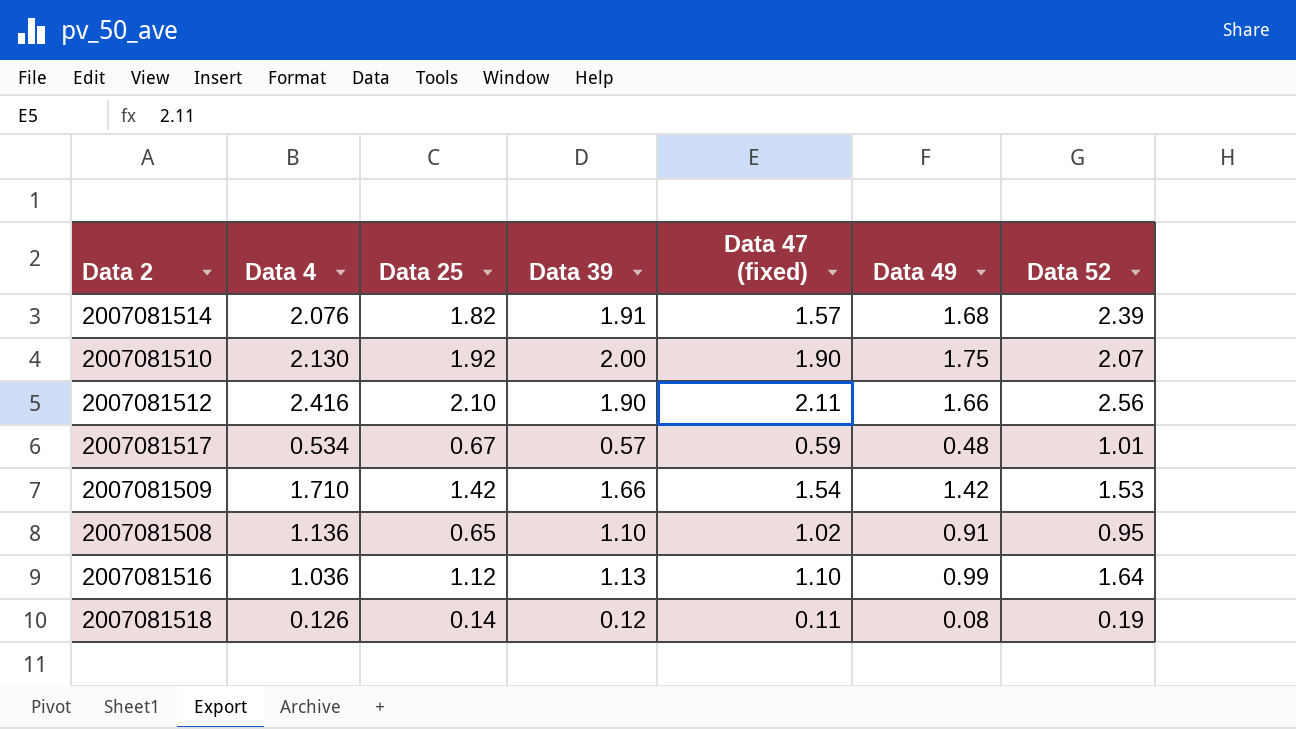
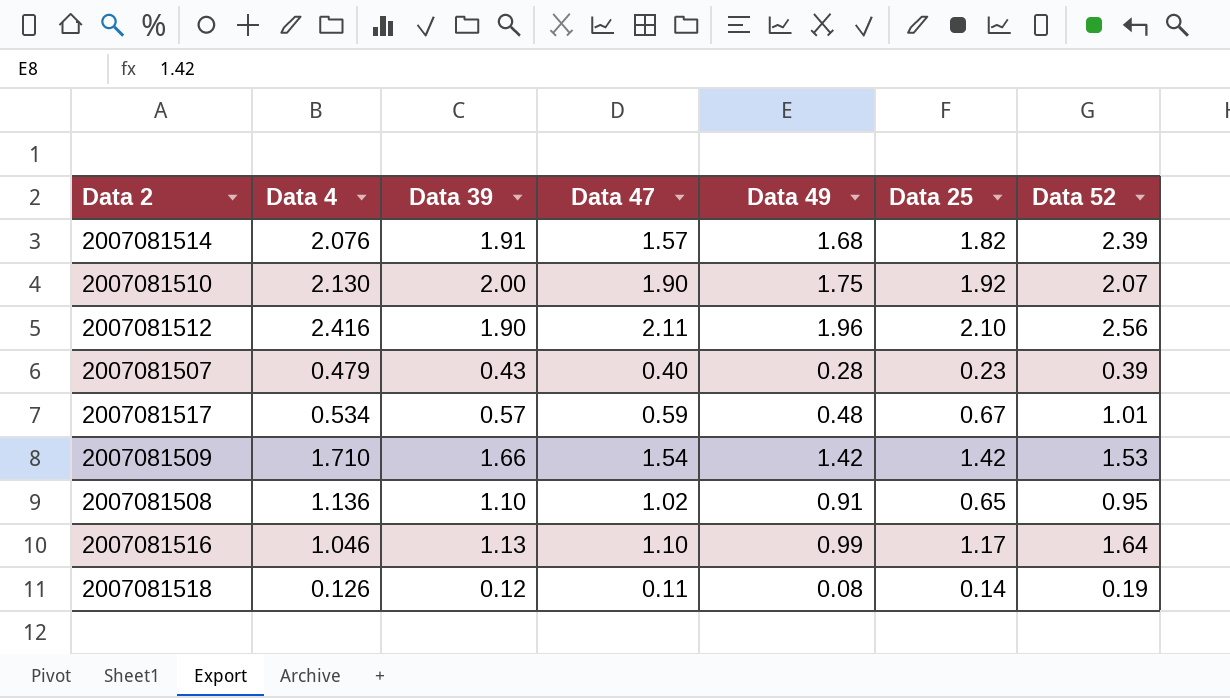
column name: Data 47 (fixed) -> Data 47
column Data 25 | position: 3 -> 6
2007081512 | Data 49: 1.66 -> 1.96
row 2007081507: none -> 0.479 | 0.43 | 0.40 | 0.28 | 0.23 | 0.39
2007081516 | Data 4: 1.036 -> 1.046
2007081516 | Data 25: 1.12 -> 1.17

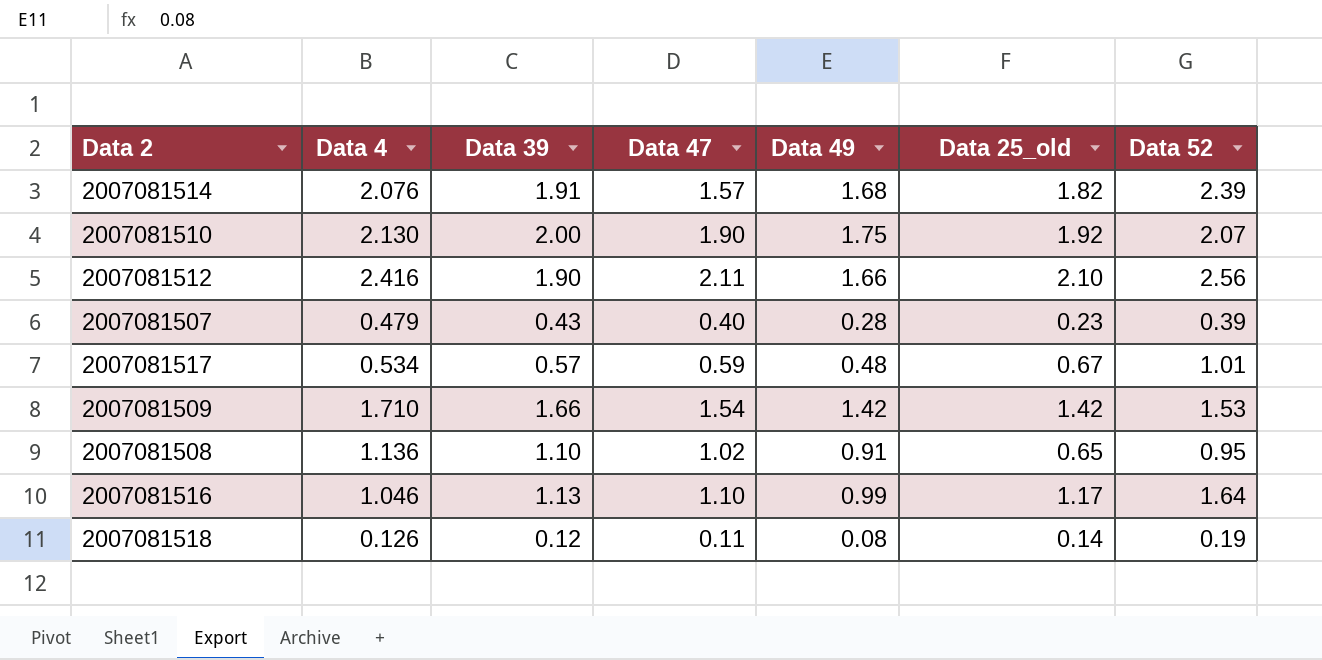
column name: Data 25 -> Data 25_old
2007081512 | Data 49: 1.96 -> 1.66

